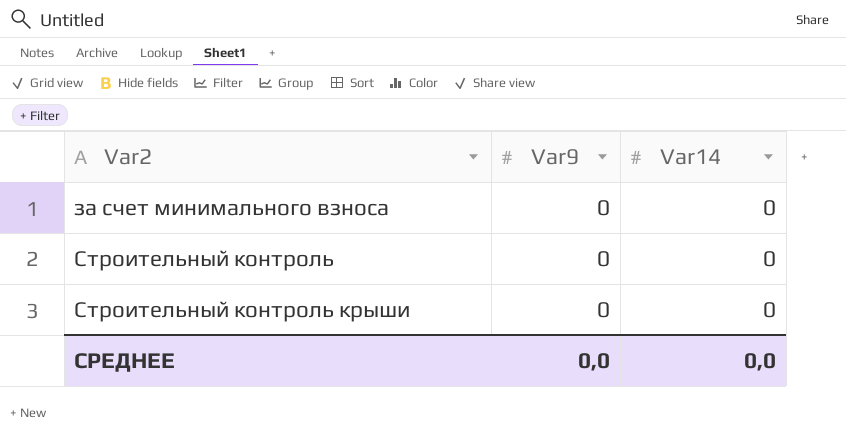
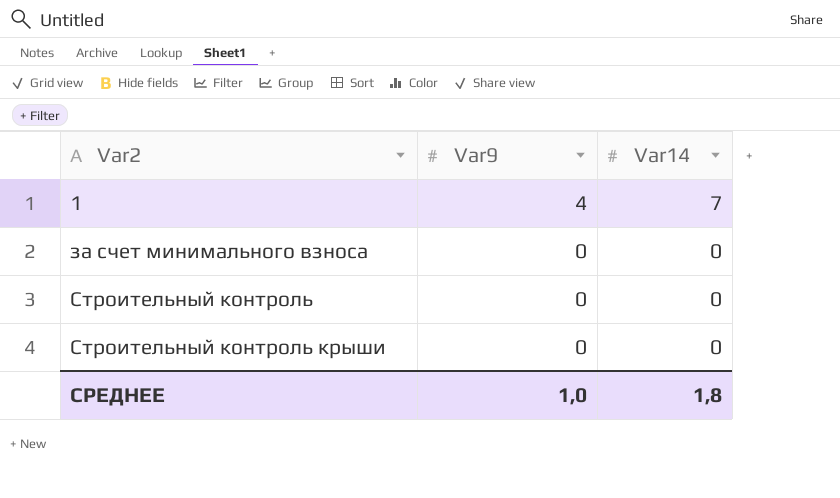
row 1: none -> 4 | 7
СРЕДНЕЕ | Var9: 0,0 -> 1,0
СРЕДНЕЕ | Var14: 0,0 -> 1,8

